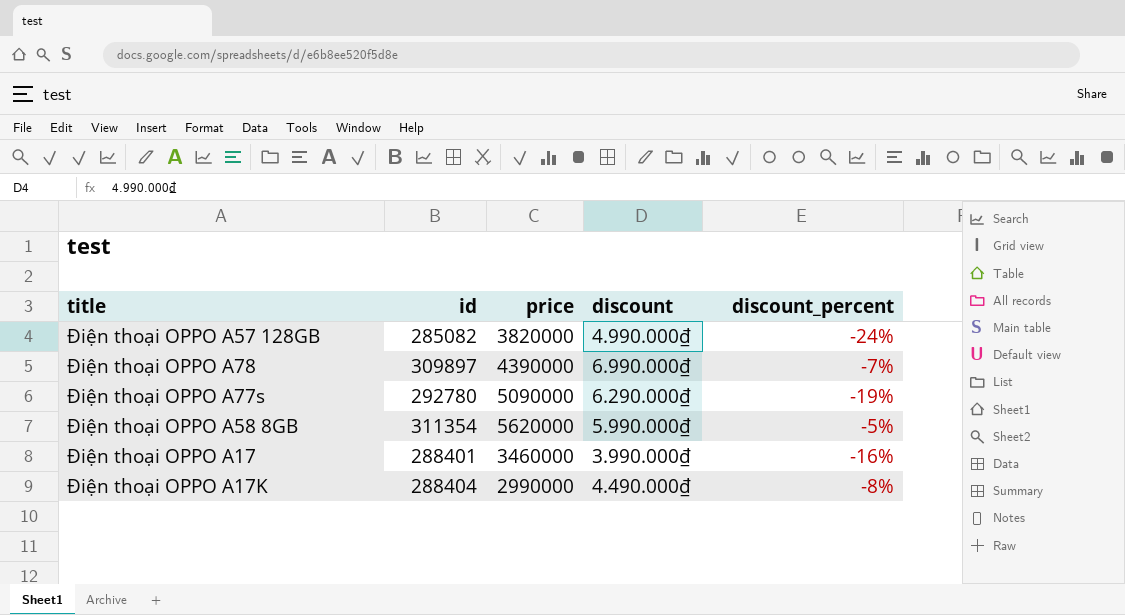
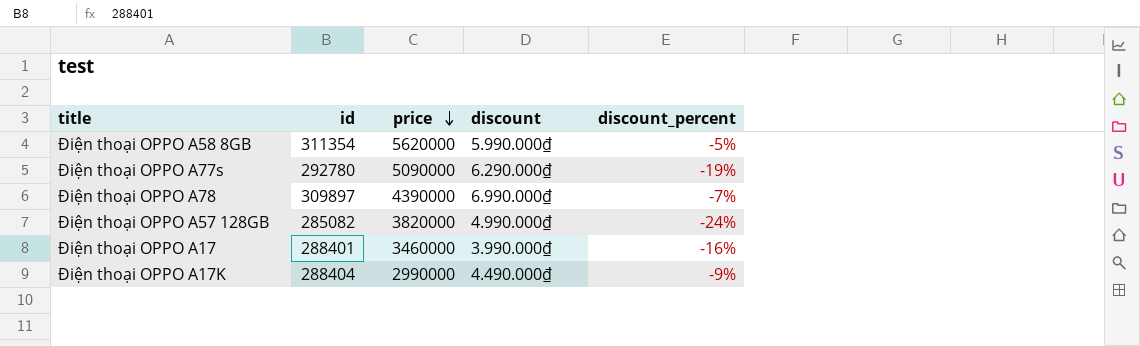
row order: none -> price descending
Điện thoại OPPO A17K | discount_percent: -8% -> -9%

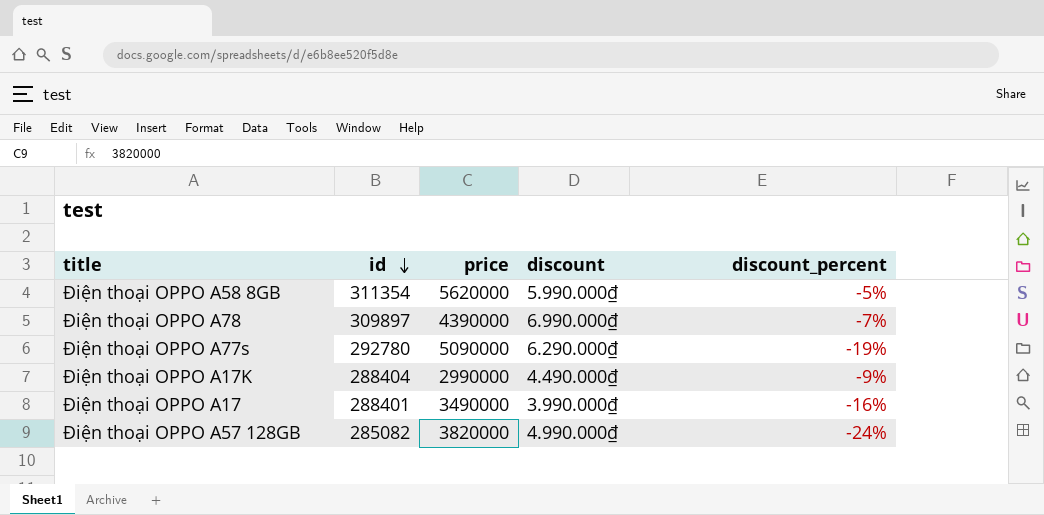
row order: price descending -> id descending
Điện thoại OPPO A17 | price: 3460000 -> 3490000

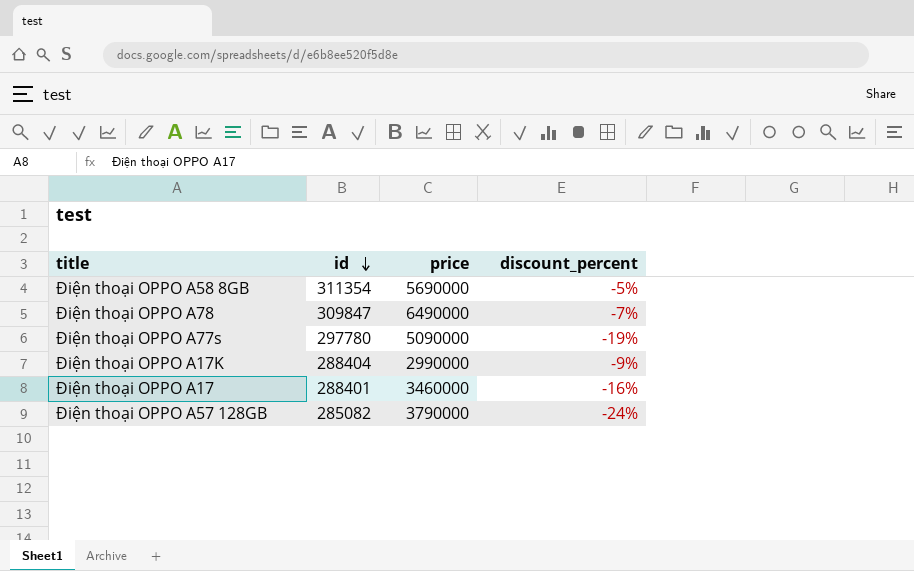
column discount | position: 4 -> none
Điện thoại OPPO A58 8GB | price: 5620000 -> 5690000
Điện thoại OPPO A78 | id: 309897 -> 309847
Điện thoại OPPO A78 | price: 4390000 -> 6490000
Điện thoại OPPO A77s | id: 292780 -> 297780
Điện thoại OPPO A17 | price: 3490000 -> 3460000
Điện thoại OPPO A57 128GB | price: 3820000 -> 3790000

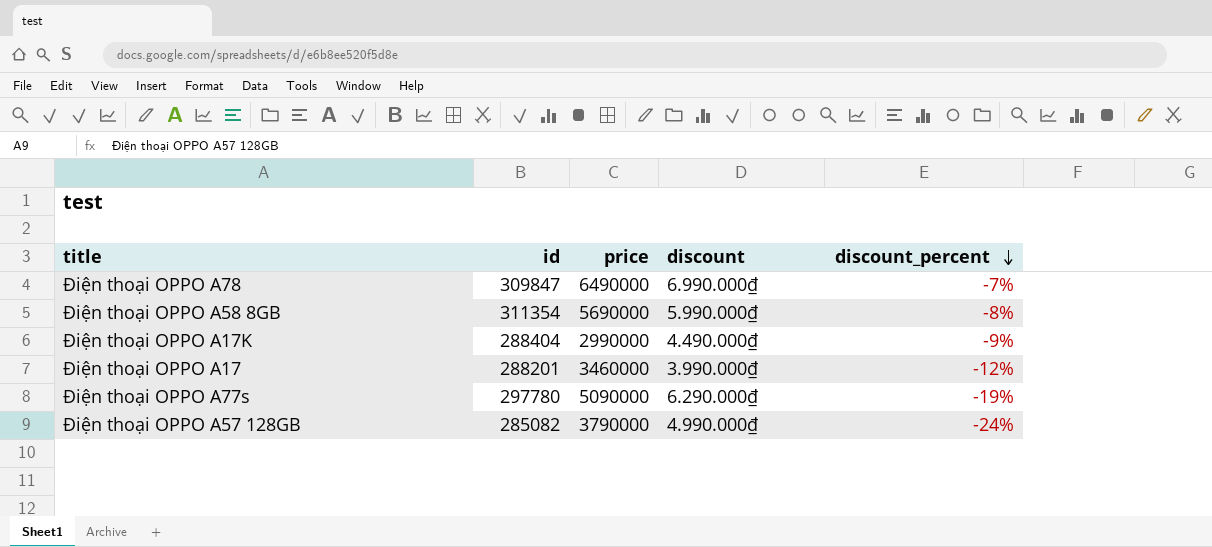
row order: id descending -> discount_percent descending
column discount | position: none -> 4
Điện thoại OPPO A58 8GB | discount_percent: -5% -> -8%
Điện thoại OPPO A17 | id: 288401 -> 288201
Điện thoại OPPO A17 | discount_percent: -16% -> -12%

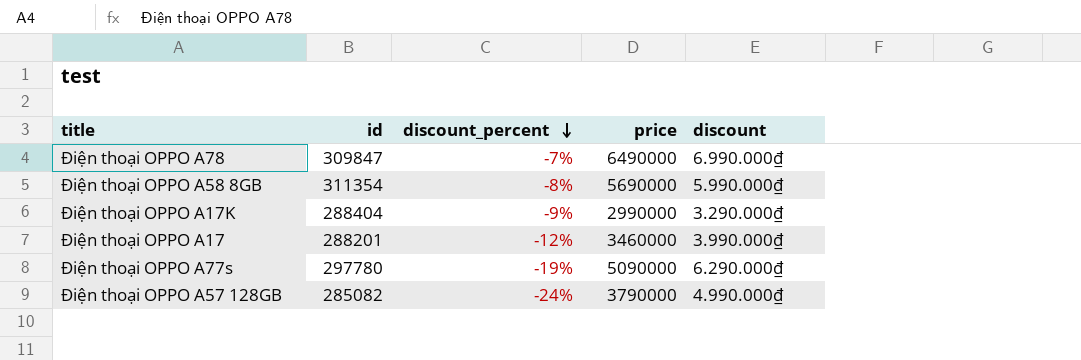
column discount_percent | position: 5 -> 3
Điện thoại OPPO A17K | discount: 4.490.000₫ -> 3.290.000₫

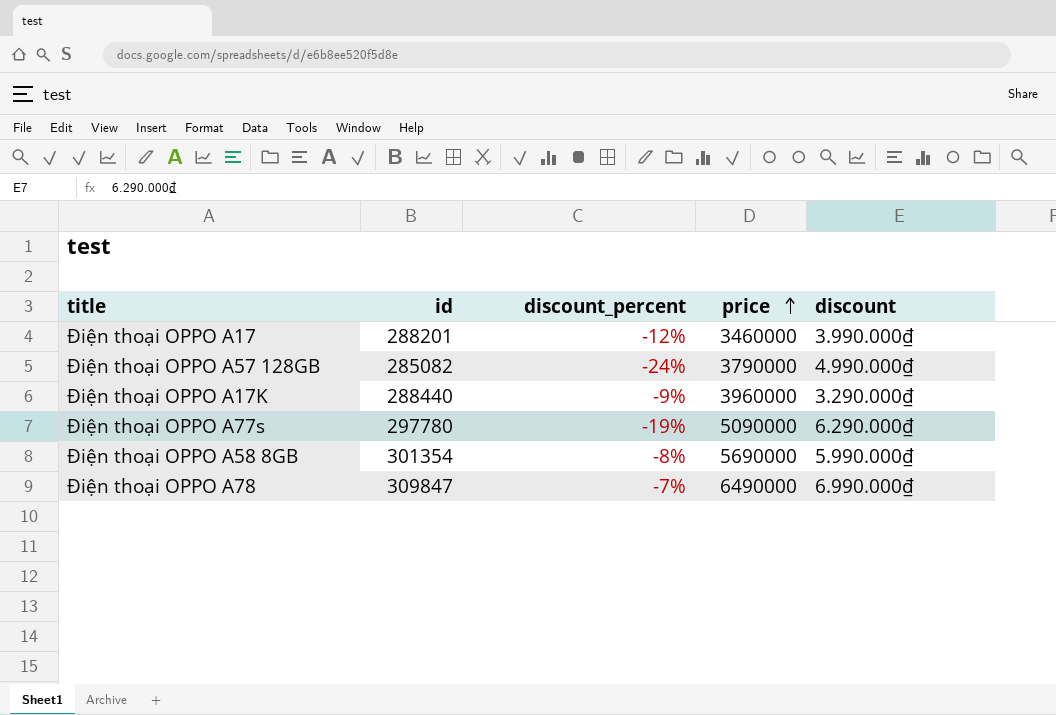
row order: discount_percent descending -> price ascending
Điện thoại OPPO A17K | id: 288404 -> 288440
Điện thoại OPPO A17K | price: 2990000 -> 3960000
Điện thoại OPPO A58 8GB | id: 311354 -> 301354

